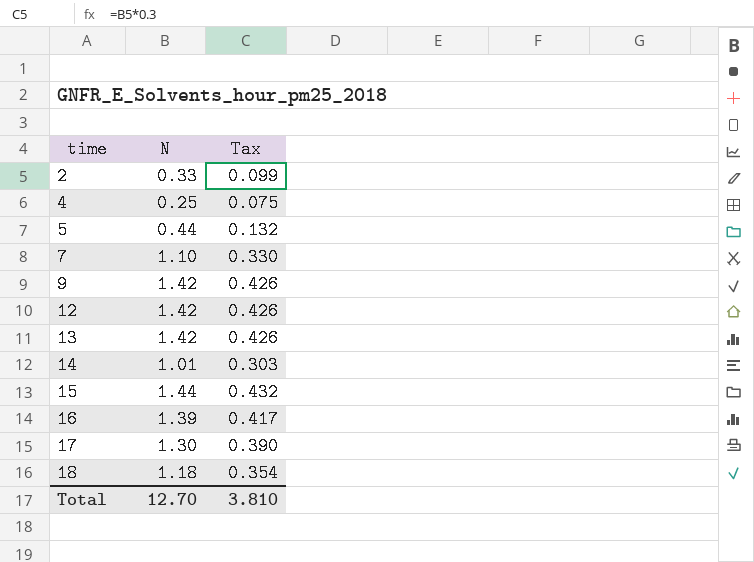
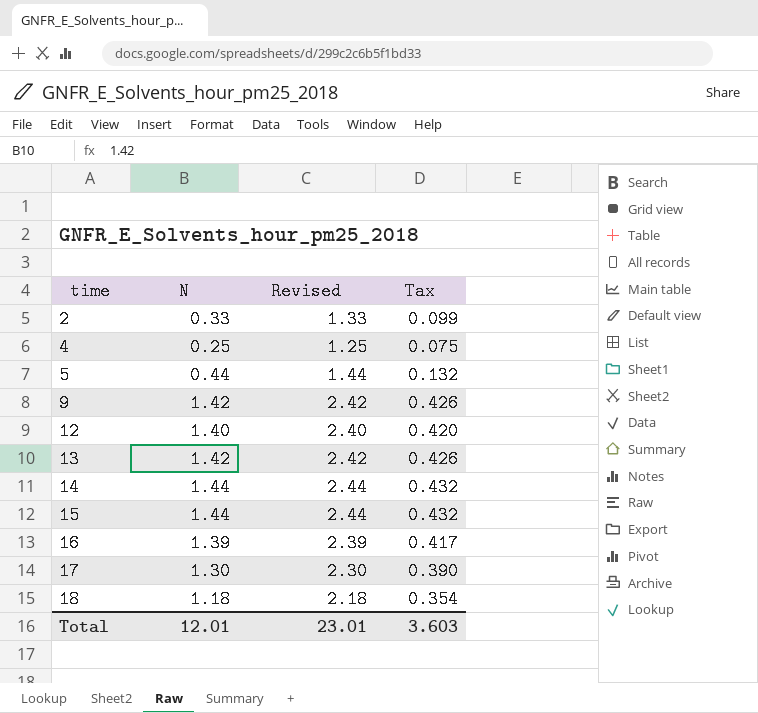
column Revised | formula: none -> [N] + 1
row 7: 1.10 | 0.330 -> none
12 | N: 1.42 -> 1.40
12 | Tax: 0.426 -> 0.420
14 | N: 1.01 -> 1.44
14 | Tax: 0.303 -> 0.432
Total | N: 12.70 -> 12.01
Total | Tax: 3.810 -> 3.603

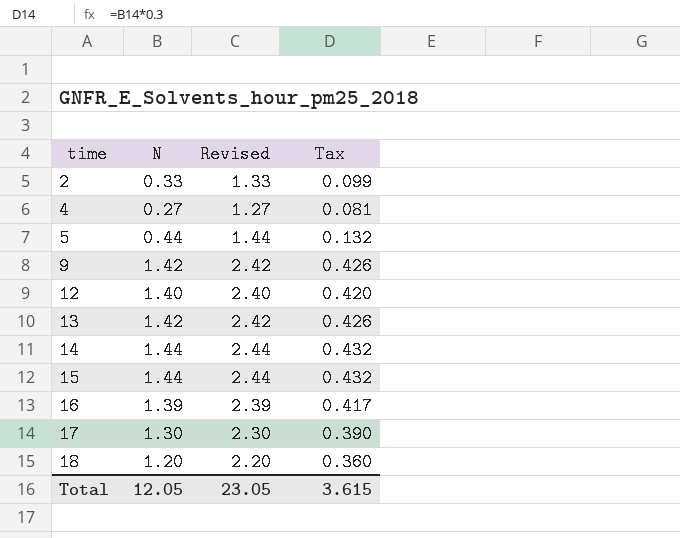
4 | N: 0.25 -> 0.27
4 | Revised: 1.25 -> 1.27
4 | Tax: 0.075 -> 0.081
18 | N: 1.18 -> 1.20
18 | Revised: 2.18 -> 2.20
18 | Tax: 0.354 -> 0.360
Total | N: 12.01 -> 12.05
Total | Revised: 23.01 -> 23.05
Total | Tax: 3.603 -> 3.615

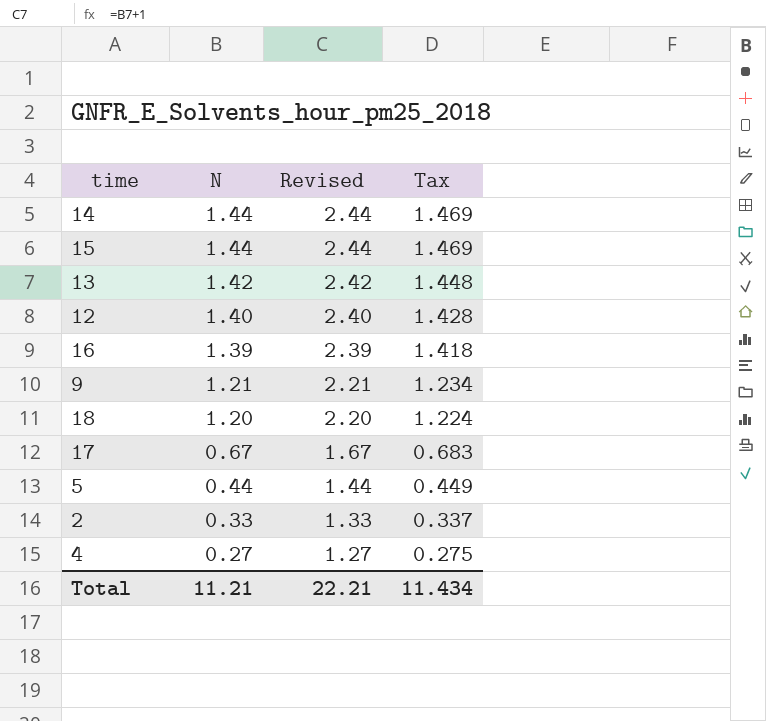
row order: time ascending -> N descending
column Tax | formula: [N] * 0.3 -> [N] * 1.02
9 | N: 1.42 -> 1.21
9 | Revised: 2.42 -> 2.21
17 | N: 1.30 -> 0.67
17 | Revised: 2.30 -> 1.67
Total | N: 12.05 -> 11.21
Total | Revised: 23.05 -> 22.21
Total | Tax: 3.615 -> 11.434

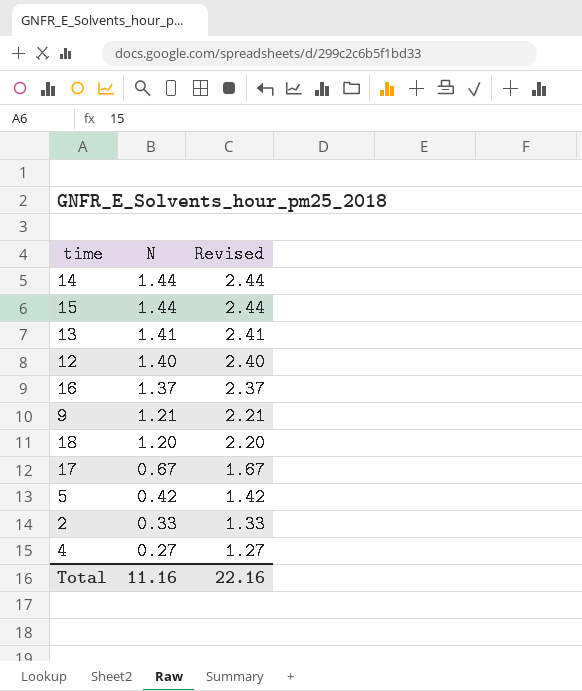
column Tax | formula: [N] * 1.02 -> none
13 | N: 1.42 -> 1.41
13 | Revised: 2.42 -> 2.41
16 | N: 1.39 -> 1.37
16 | Revised: 2.39 -> 2.37
5 | N: 0.44 -> 0.42
5 | Revised: 1.44 -> 1.42
Total | N: 11.21 -> 11.16
Total | Revised: 22.21 -> 22.16

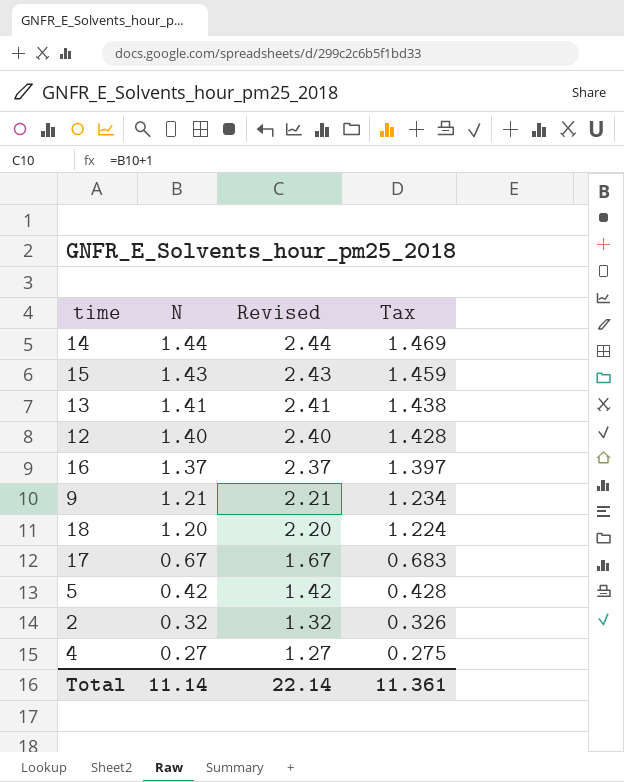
column Tax | formula: none -> [N] * 1.02
15 | N: 1.44 -> 1.43
15 | Revised: 2.44 -> 2.43
2 | N: 0.33 -> 0.32
2 | Revised: 1.33 -> 1.32
Total | N: 11.16 -> 11.14
Total | Revised: 22.16 -> 22.14

